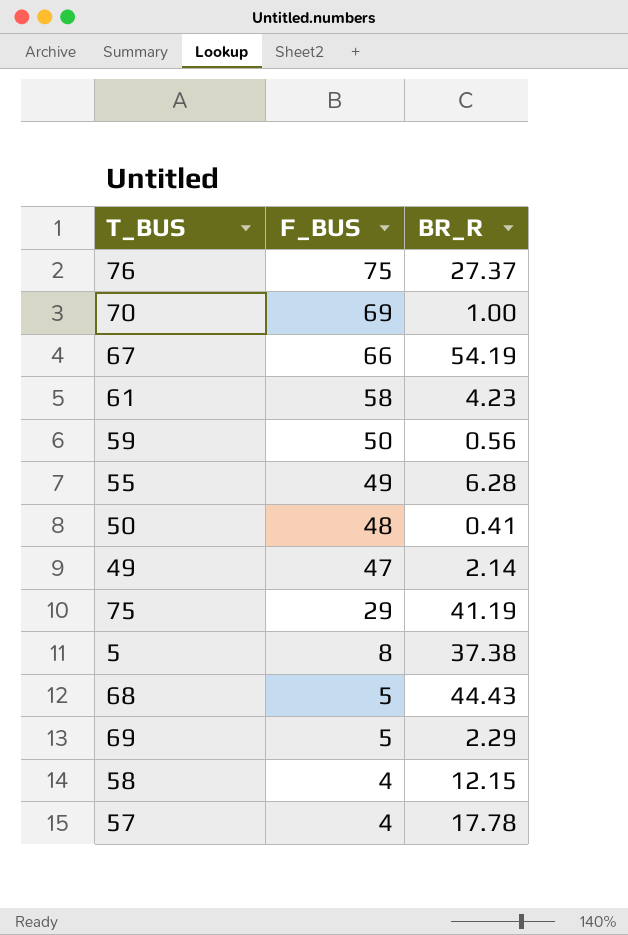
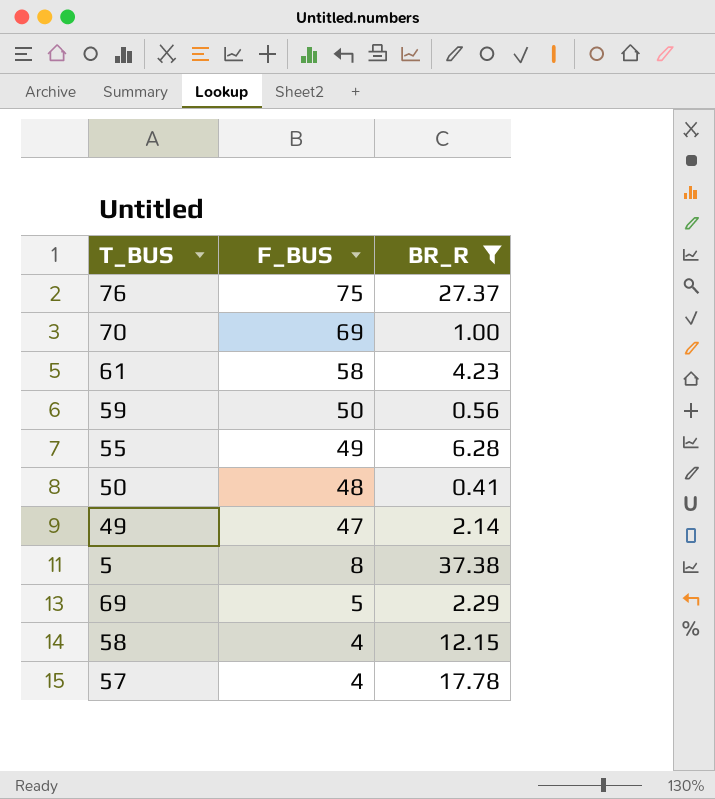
filter: none -> BR_R <= 37.38

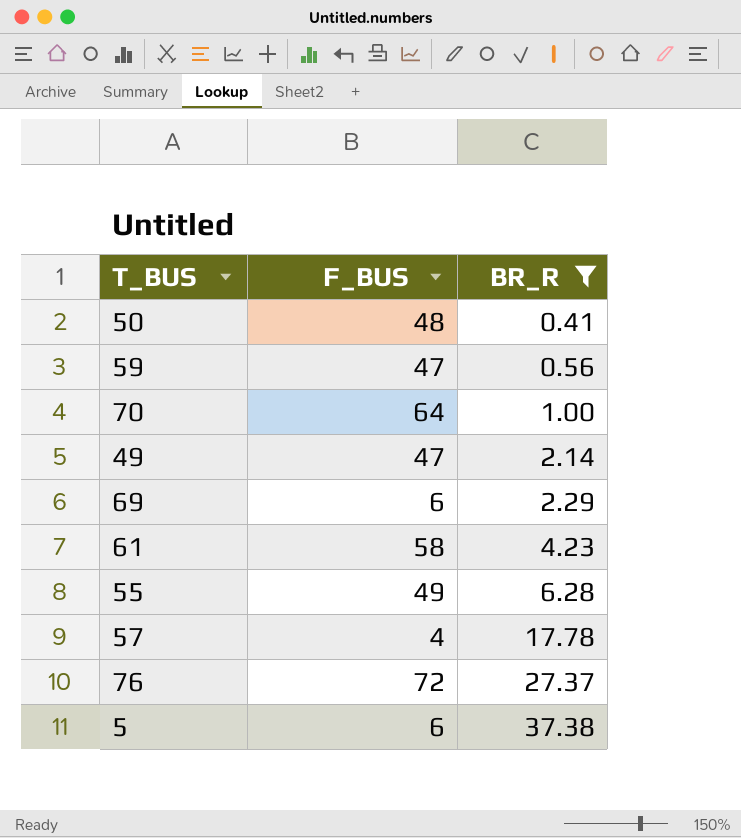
row order: F_BUS descending -> BR_R ascending
row 58: 4 | 12.15 -> none
59 | F_BUS: 50 -> 47
70 | F_BUS: 69 -> 64
69 | F_BUS: 5 -> 6
76 | F_BUS: 75 -> 72
5 | F_BUS: 8 -> 6

